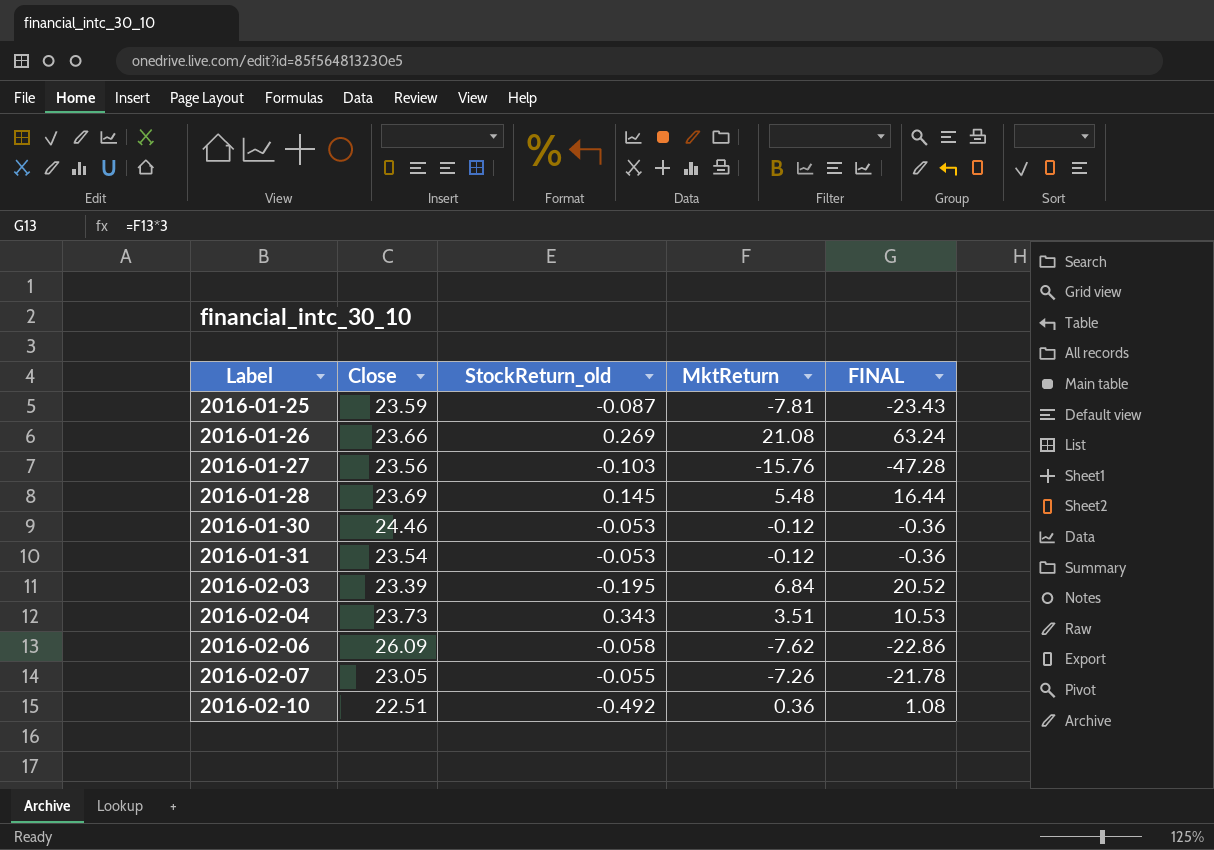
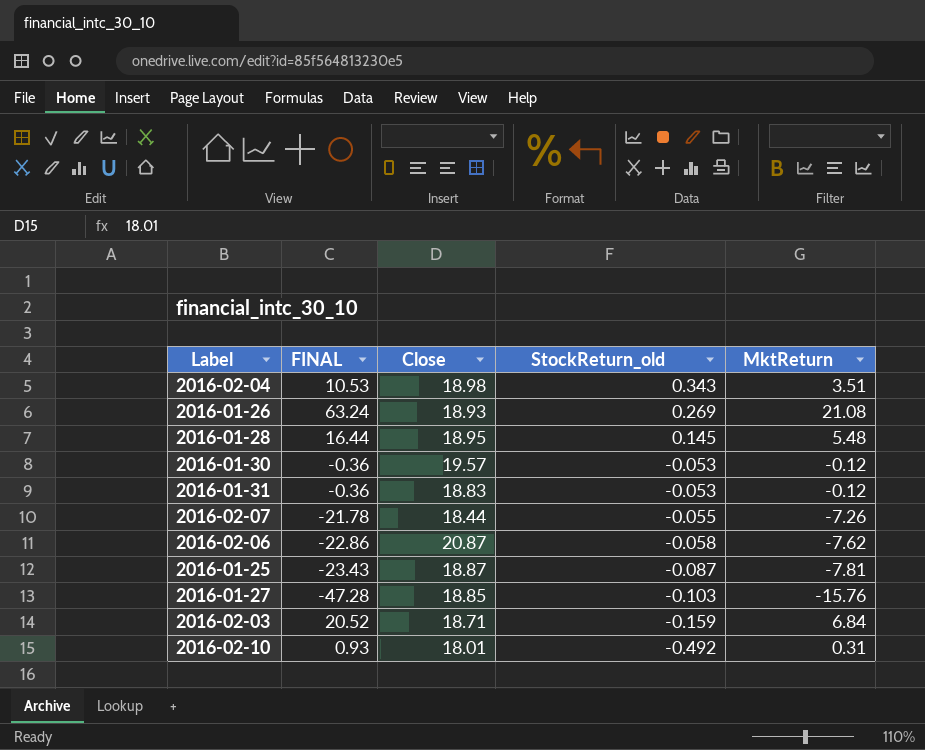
row order: Label ascending -> StockReturn_old descending
column FINAL | position: 5 -> 2
2016-02-04 | Close: 23.73 -> 18.98
2016-01-26 | Close: 23.66 -> 18.93
2016-01-28 | Close: 23.69 -> 18.95
2016-01-30 | Close: 24.46 -> 19.57
2016-01-31 | Close: 23.54 -> 18.83
2016-02-07 | Close: 23.05 -> 18.44
2016-02-06 | Close: 26.09 -> 20.87
2016-01-25 | Close: 23.59 -> 18.87
2016-01-27 | Close: 23.56 -> 18.85
2016-02-03 | Close: 23.39 -> 18.71
2016-02-03 | StockReturn_old: -0.195 -> -0.159
2016-02-10 | FINAL: 1.08 -> 0.93
2016-02-10 | Close: 22.51 -> 18.01
2016-02-10 | MktReturn: 0.36 -> 0.31

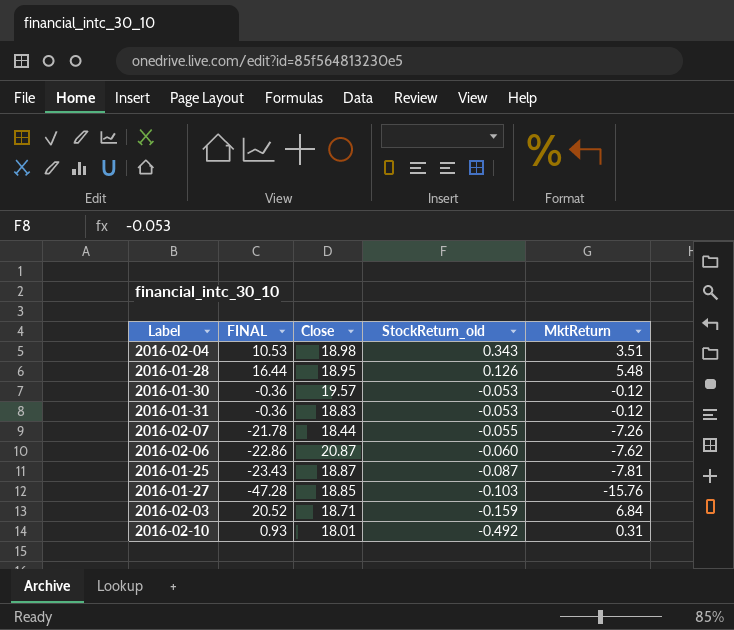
row 2016-01-26: 63.24 | 18.93 | 0.269 | 21.08 -> none
2016-01-28 | StockReturn_old: 0.145 -> 0.126
2016-02-06 | StockReturn_old: -0.058 -> -0.060

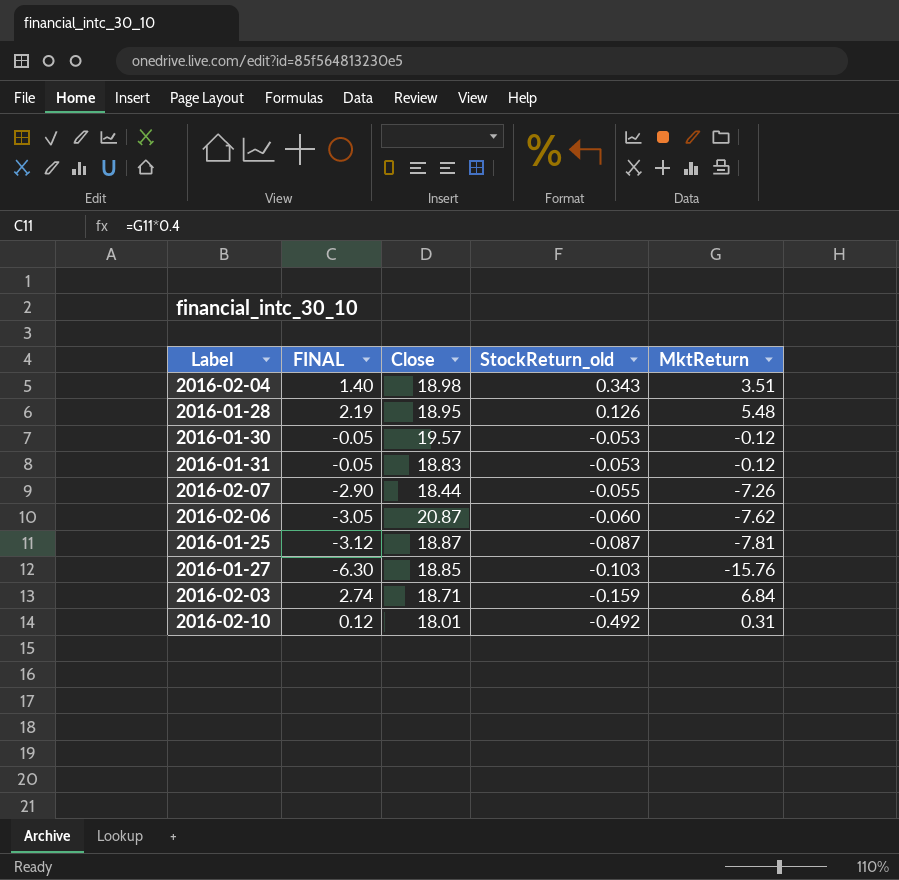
column FINAL | formula: [MktReturn] * 3 -> [MktReturn] * 0.4

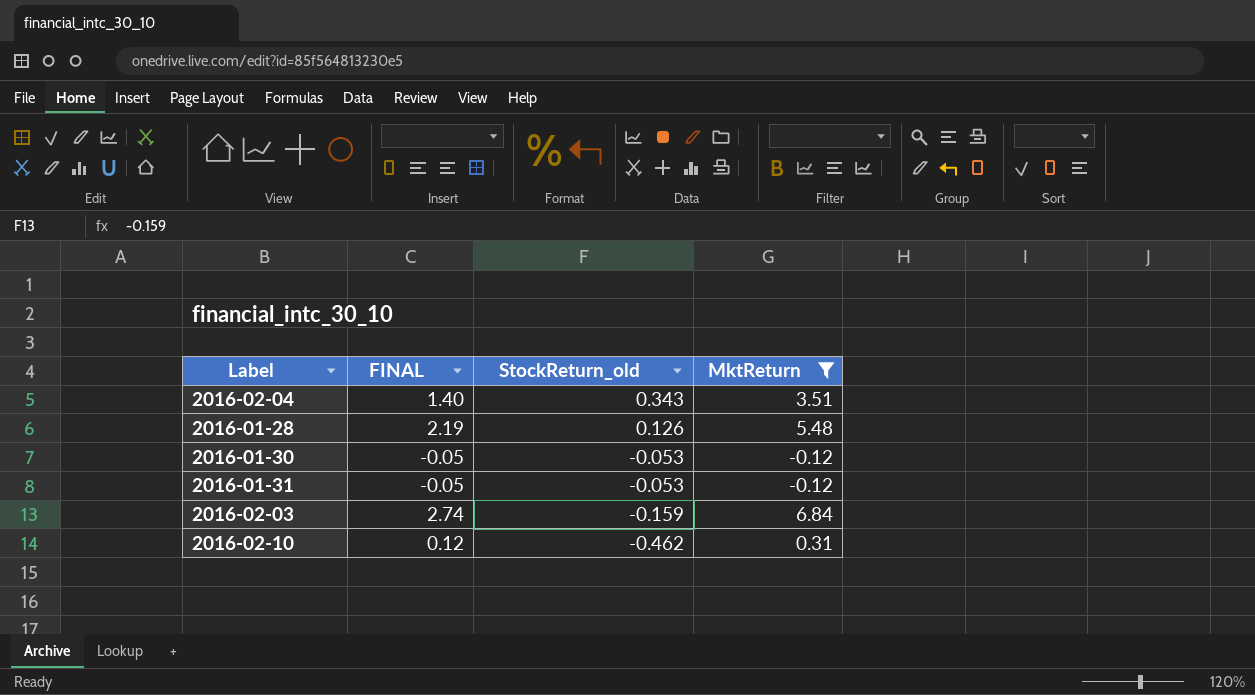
filter: none -> MktReturn >= -0.12
column Close | position: 3 -> none
2016-02-10 | StockReturn_old: -0.492 -> -0.462

